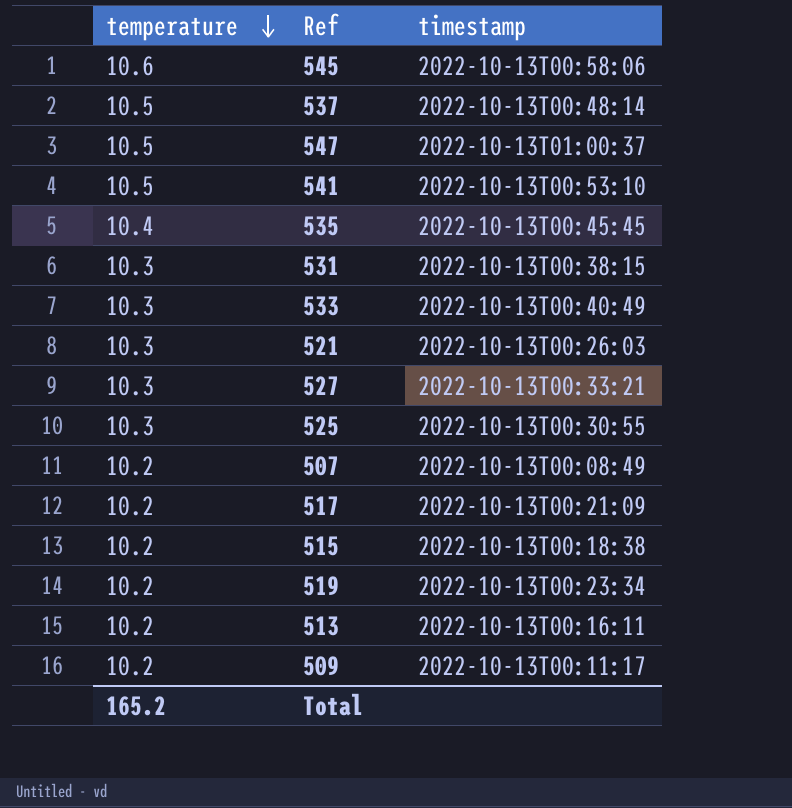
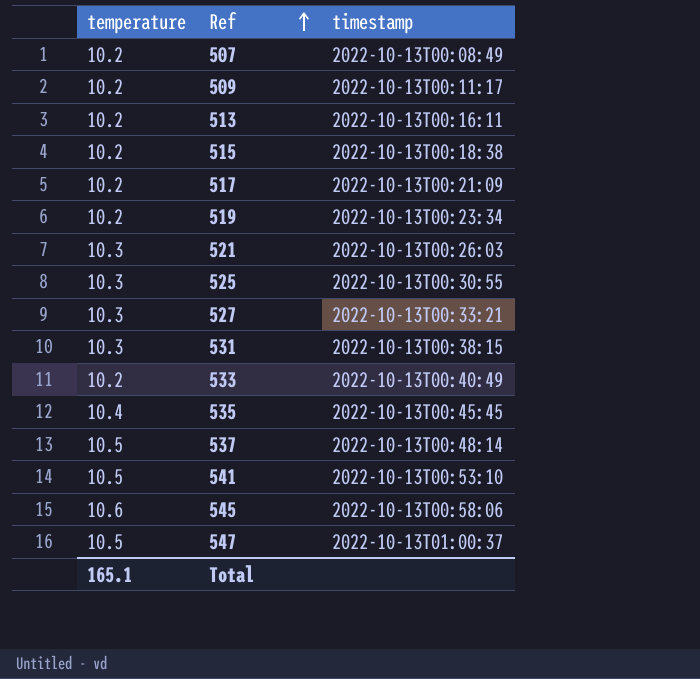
row order: temperature descending -> Ref ascending
533 | temperature: 10.3 -> 10.2
Total | temperature: 165.2 -> 165.1

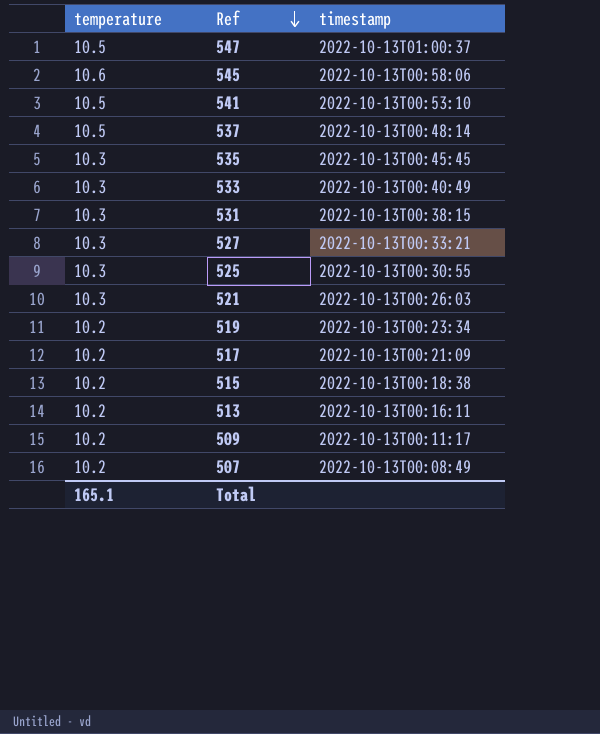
row order: Ref ascending -> Ref descending
535 | temperature: 10.4 -> 10.3
533 | temperature: 10.2 -> 10.3

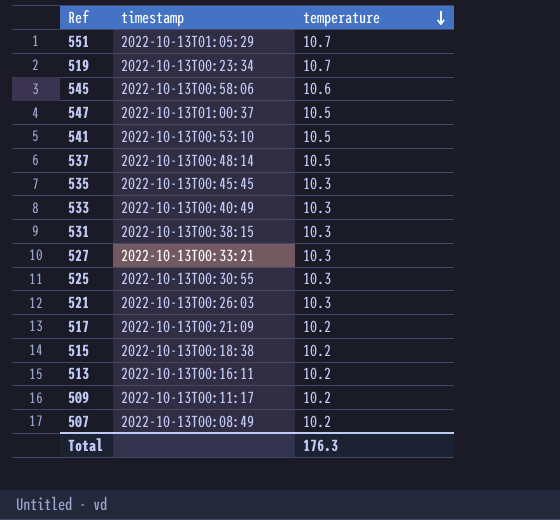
row order: Ref descending -> temperature descending
column temperature | position: 1 -> 3
row 551: none -> 2022-10-13T01:05:29 | 10.7
519 | temperature: 10.2 -> 10.7
Total | temperature: 165.1 -> 176.3

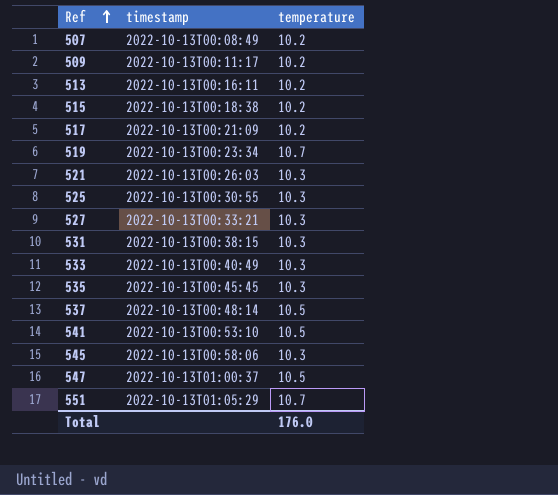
row order: temperature descending -> Ref ascending
545 | temperature: 10.6 -> 10.3
Total | temperature: 176.3 -> 176.0

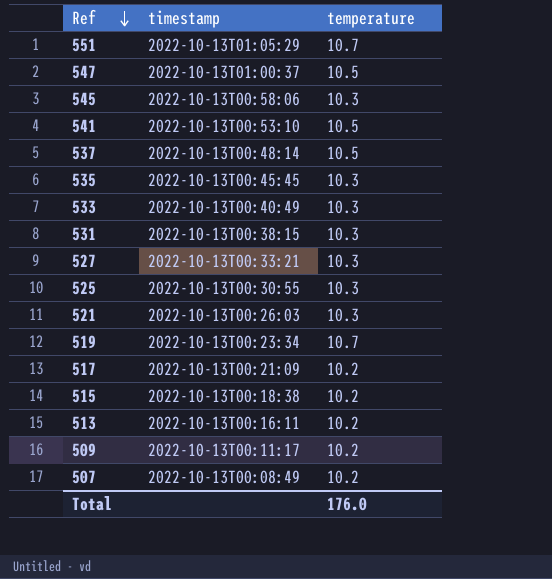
row order: Ref ascending -> Ref descending

